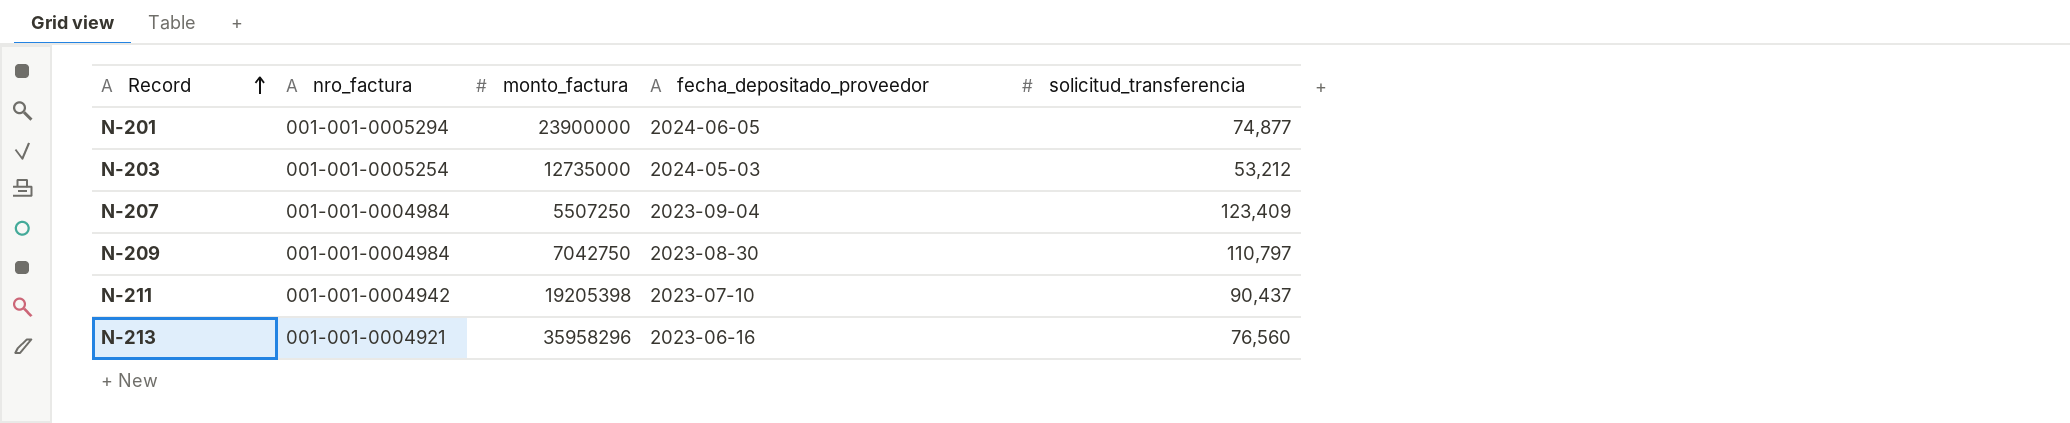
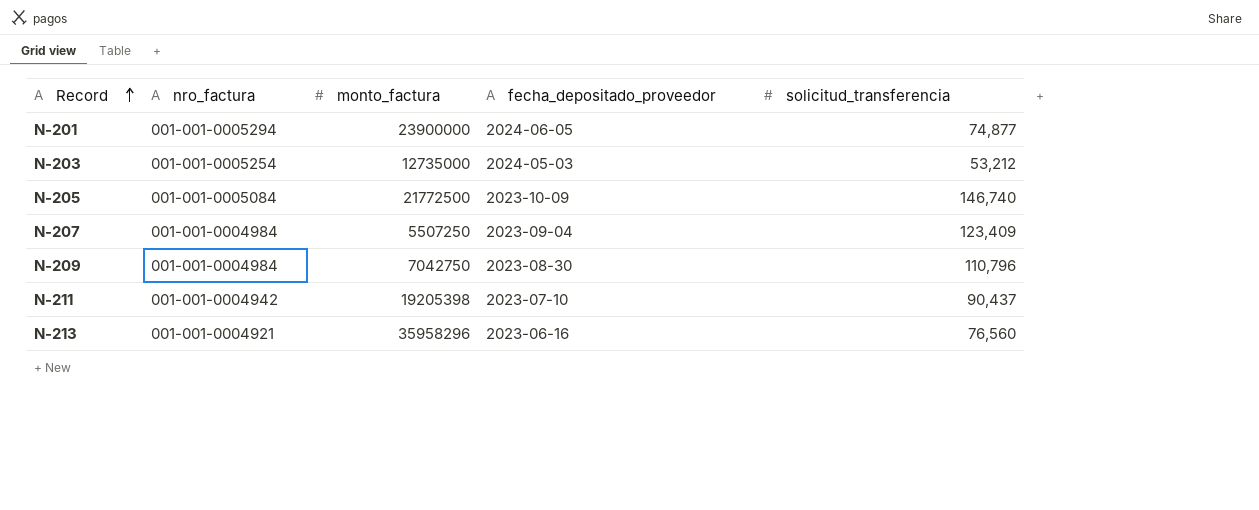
row N-205: none -> 001-001-0005084 | 21772500 | 2023-10-09 | 146,740
N-209 | solicitud_transferencia: 110,797 -> 110,796

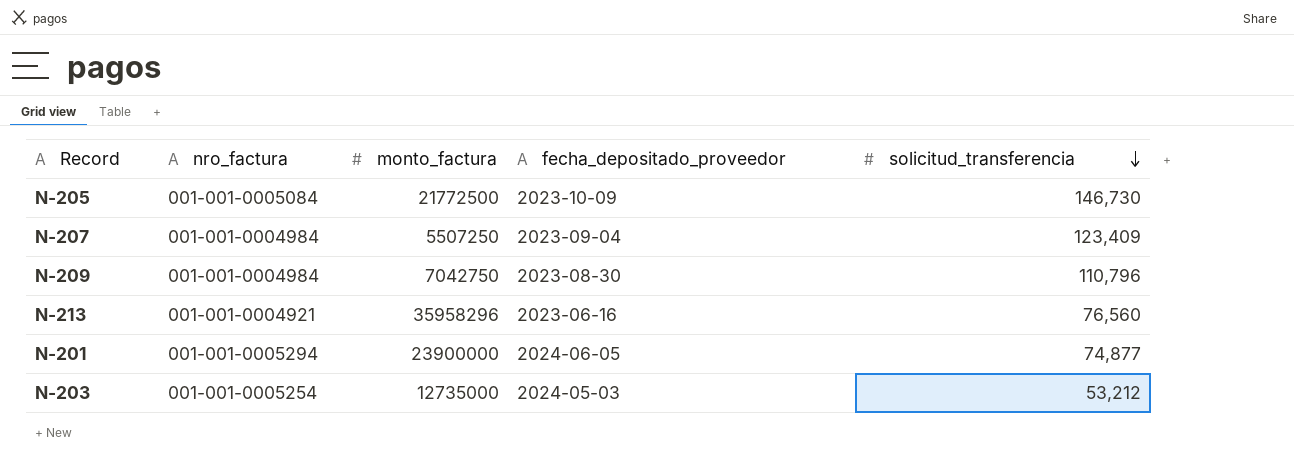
row order: Record ascending -> solicitud_transferencia descending
row N-211: 001-001-0004942 | 19205398 | 2023-07-10 | 90,437 -> none
N-205 | solicitud_transferencia: 146,740 -> 146,730

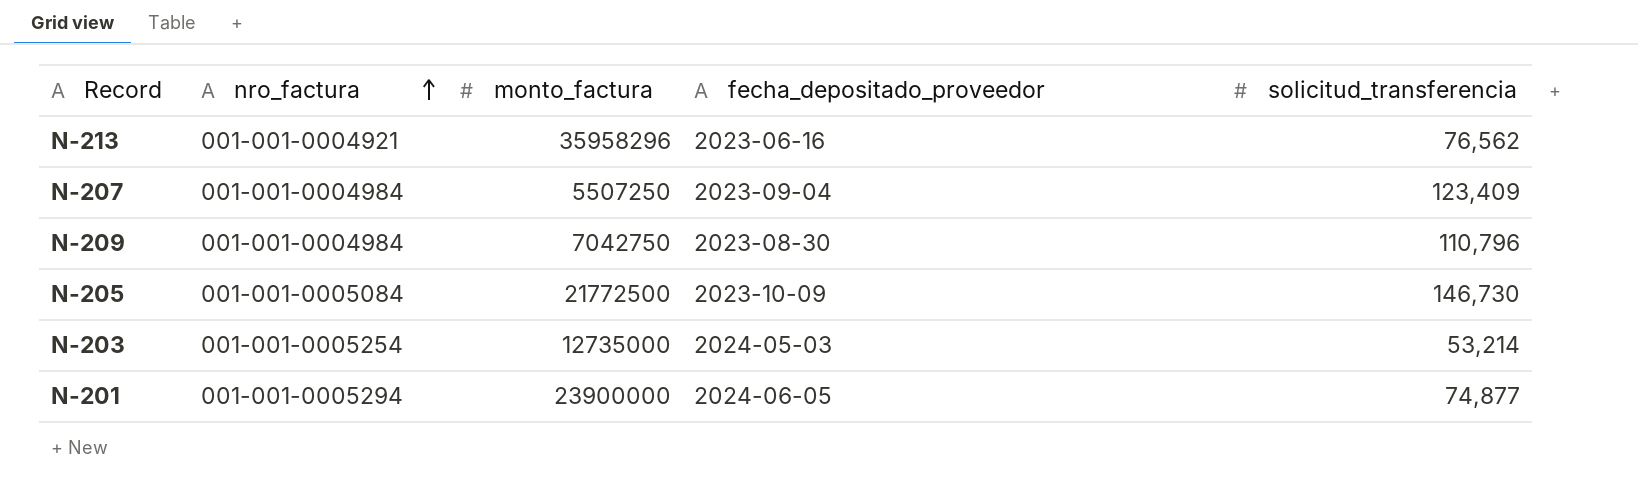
row order: solicitud_transferencia descending -> nro_factura ascending
N-213 | solicitud_transferencia: 76,560 -> 76,562
N-203 | solicitud_transferencia: 53,212 -> 53,214

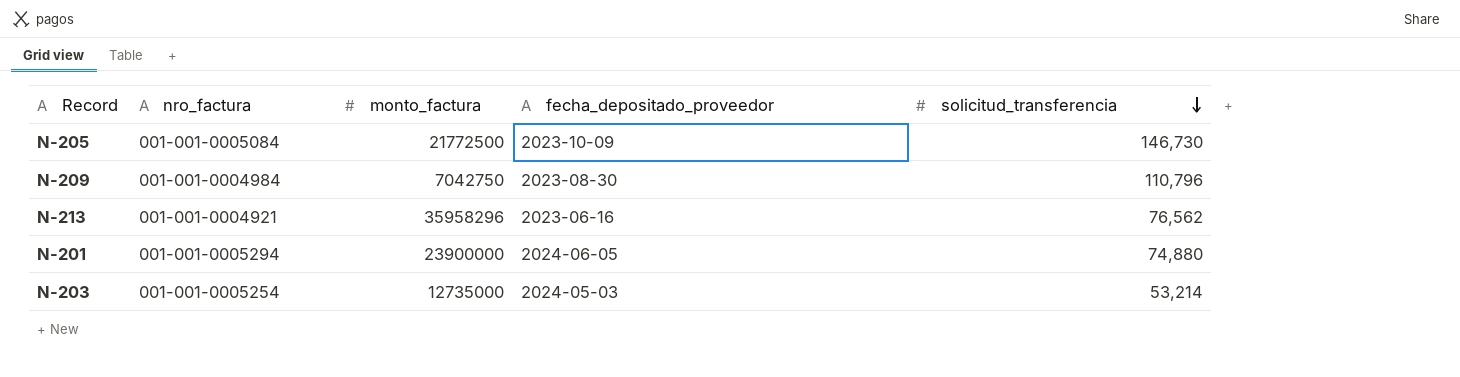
row order: nro_factura ascending -> solicitud_transferencia descending
row N-207: 001-001-0004984 | 5507250 | 2023-09-04 | 123,409 -> none
N-201 | solicitud_transferencia: 74,877 -> 74,880

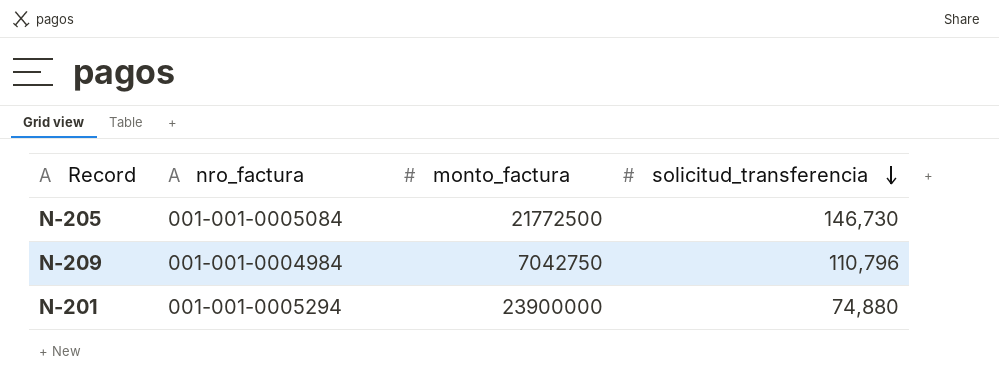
column fecha_depositado_proveedor | position: 4 -> none
row N-213: 001-001-0004921 | 35958296 | 2023-06-16 | 76,562 -> none
row N-203: 001-001-0005254 | 12735000 | 2024-05-03 | 53,214 -> none

